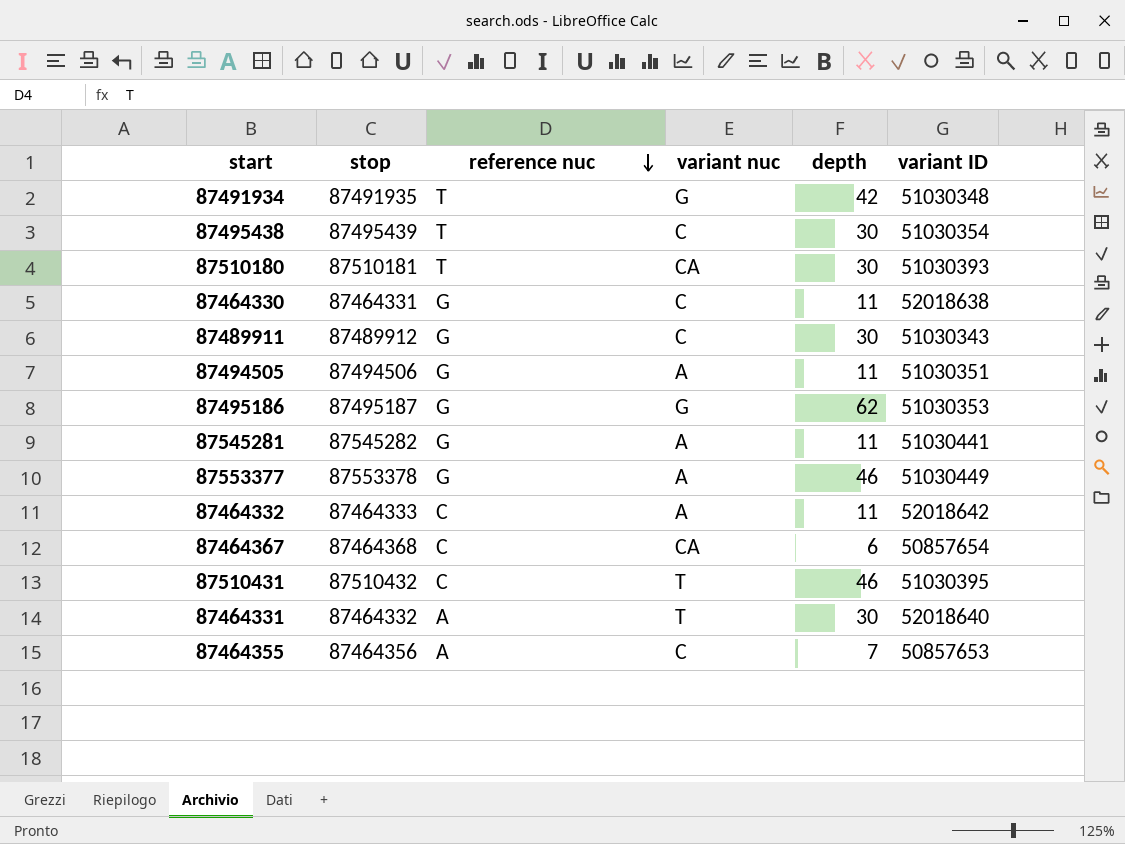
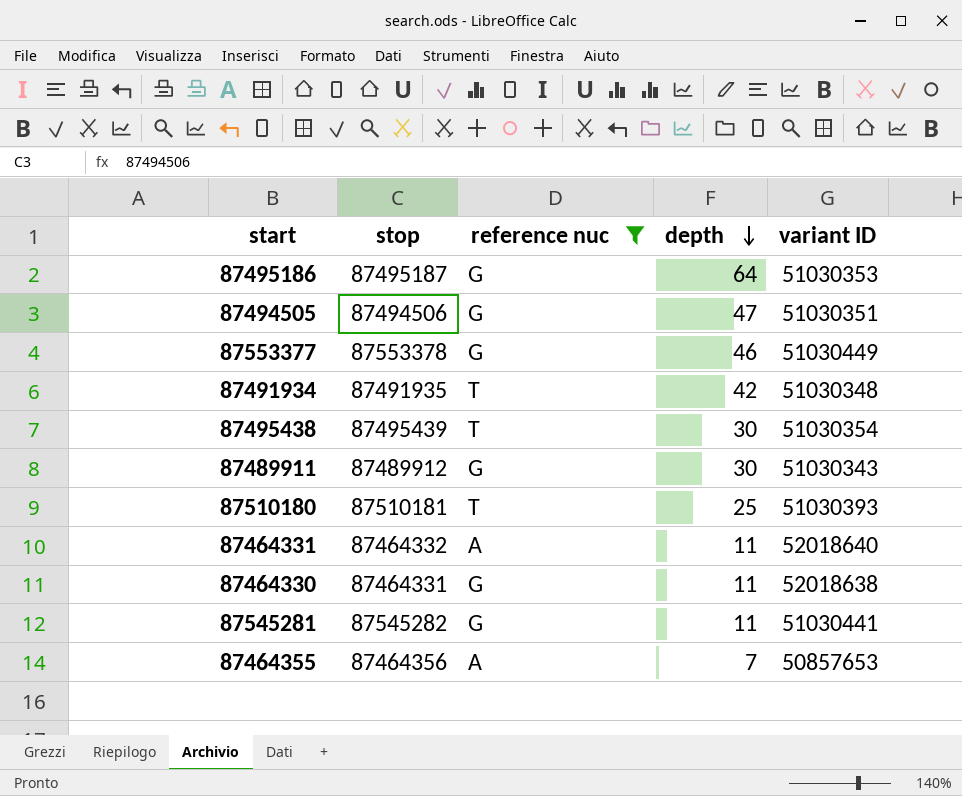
filter: none -> reference nuc != C
row order: reference nuc descending -> depth descending
column variant nuc | position: 4 -> none
87495186 | depth: 62 -> 64
87494505 | depth: 11 -> 47
87510180 | depth: 30 -> 25
87464331 | depth: 30 -> 11

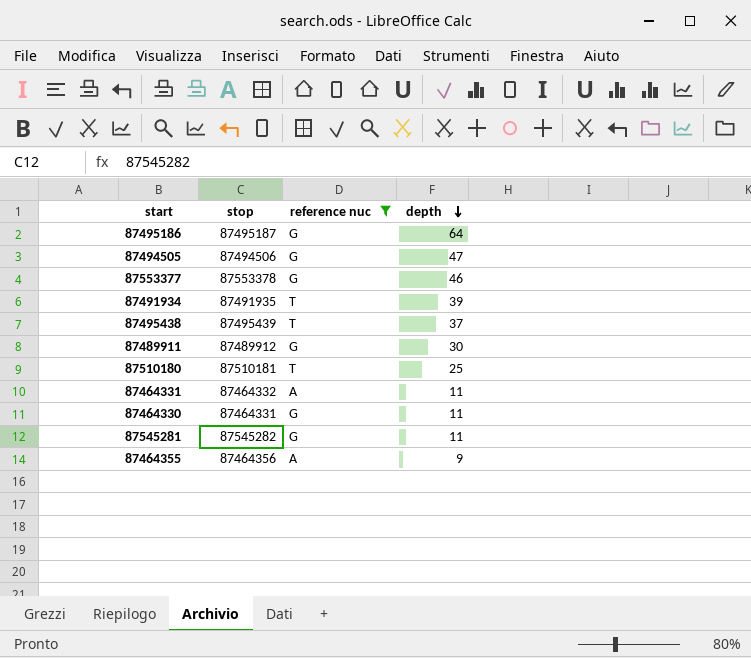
column variant ID | position: 5 -> none
87491934 | depth: 42 -> 39
87495438 | depth: 30 -> 37
87464355 | depth: 7 -> 9

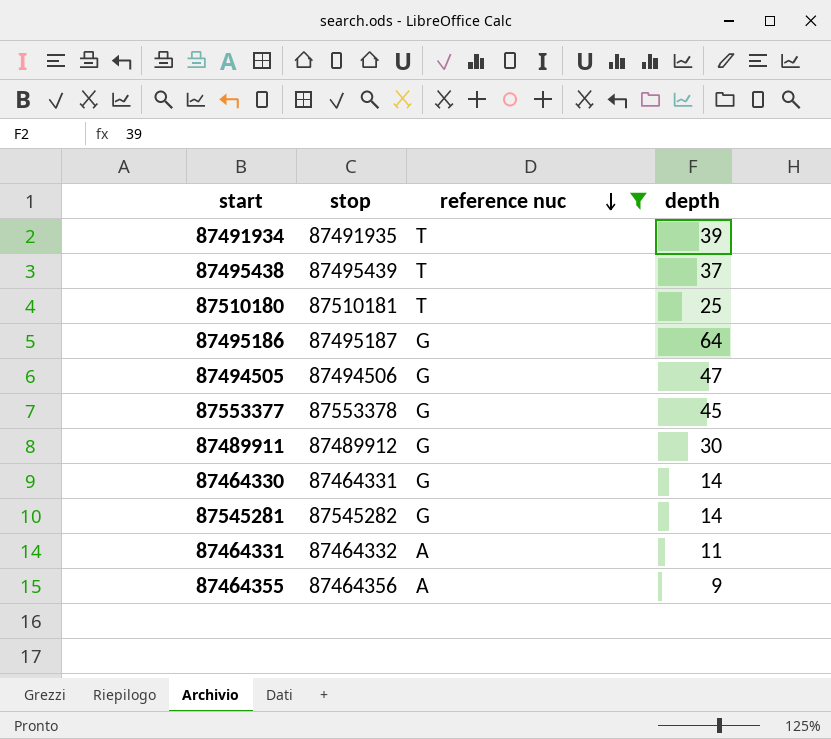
row order: depth descending -> reference nuc descending
87553377 | depth: 46 -> 45
87464330 | depth: 11 -> 14
87545281 | depth: 11 -> 14

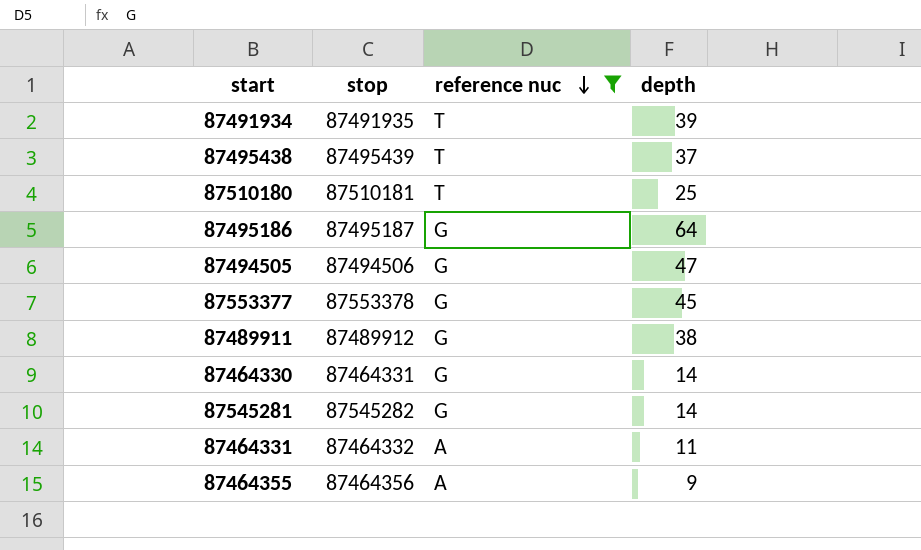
87489911 | depth: 30 -> 38

